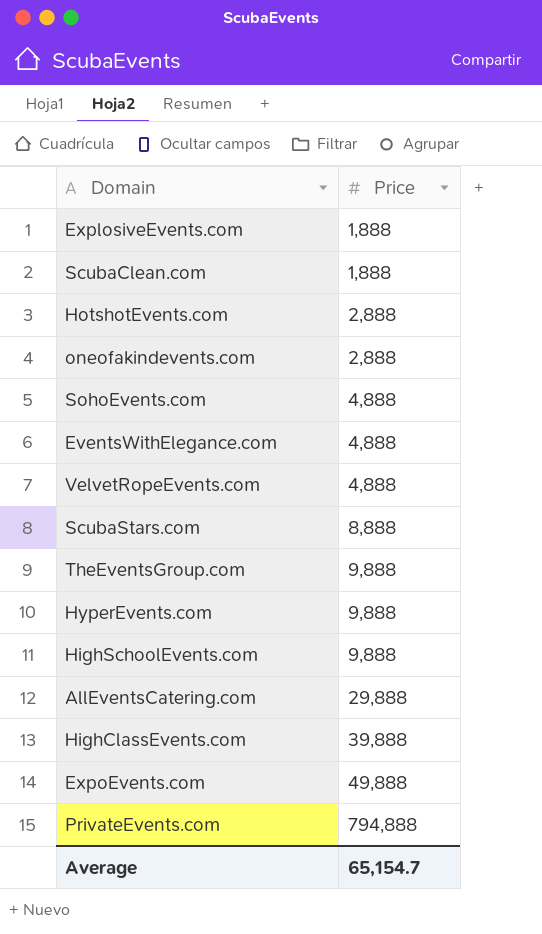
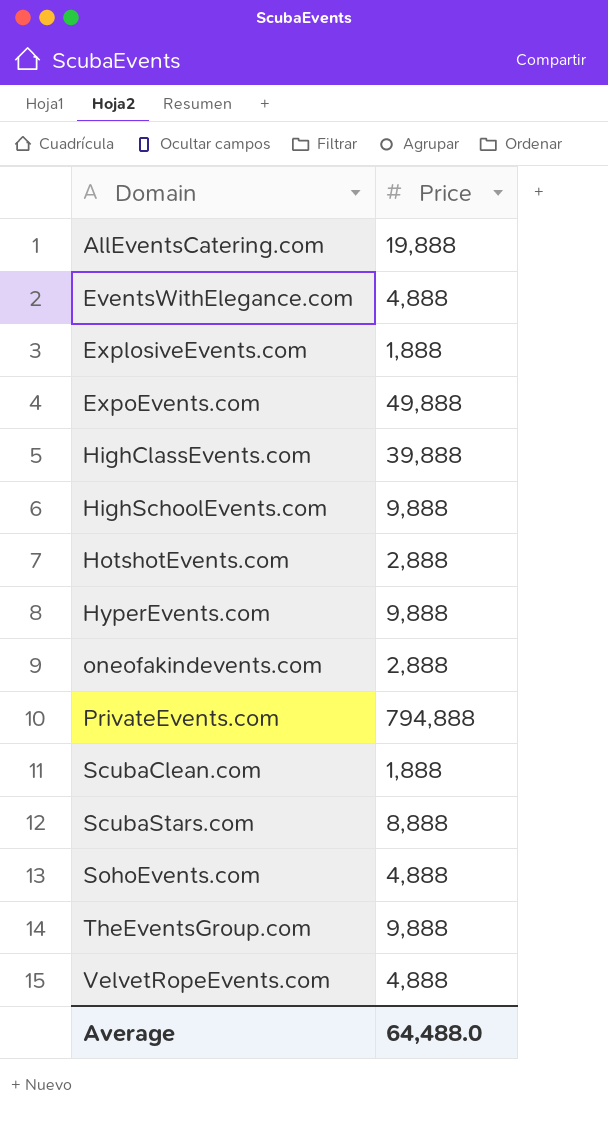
row order: Price ascending -> Domain ascending
AllEventsCatering.com | Price: 29,888 -> 19,888
Average | Price: 65,154.7 -> 64,488.0

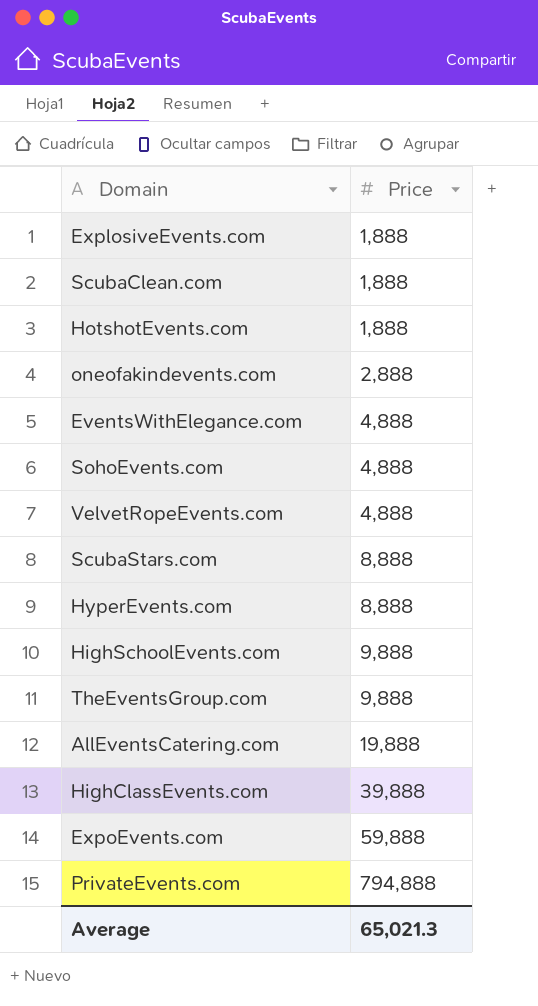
row order: Domain ascending -> Price ascending
HotshotEvents.com | Price: 2,888 -> 1,888
HyperEvents.com | Price: 9,888 -> 8,888
ExpoEvents.com | Price: 49,888 -> 59,888
Average | Price: 64,488.0 -> 65,021.3

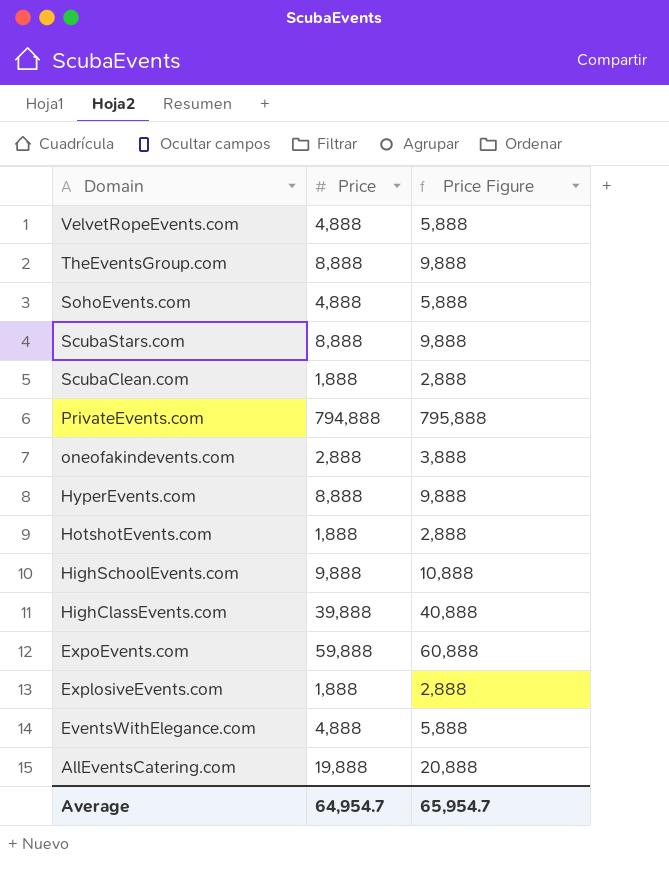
row order: Price ascending -> Domain descending
column Price Figure | formula: none -> [Price] + 1000
TheEventsGroup.com | Price: 9,888 -> 8,888
Average | Price: 65,021.3 -> 64,954.7

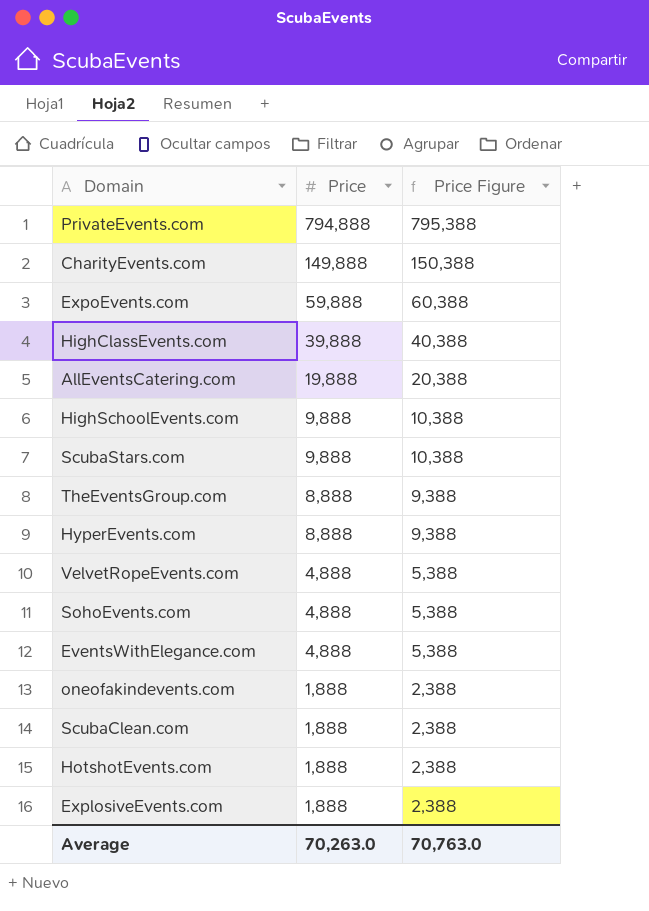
row order: Domain descending -> Price descending
column Price Figure | formula: [Price] + 1000 -> [Price] + 500
row CharityEvents.com: none -> 149,888 | 150,388
ScubaStars.com | Price: 8,888 -> 9,888
oneofakindevents.com | Price: 2,888 -> 1,888
Average | Price: 64,954.7 -> 70,263.0
Average | Price Figure: 65,954.7 -> 70,763.0

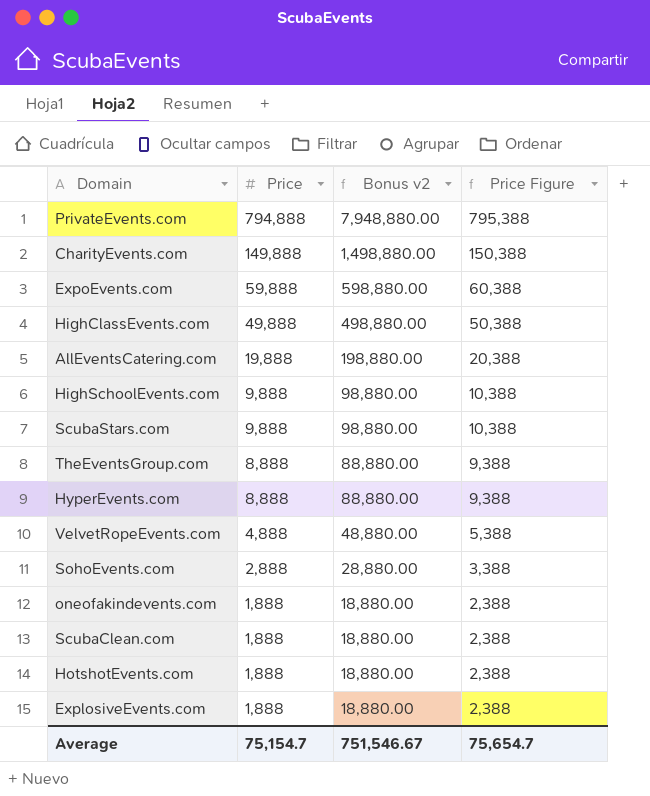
column Bonus v2 | formula: none -> [Price] * 10
row EventsWithElegance.com: 4,888 | 5,388 -> none
HighClassEvents.com | Price: 39,888 -> 49,888
HighClassEvents.com | Price Figure: 40,388 -> 50,388
SohoEvents.com | Price: 4,888 -> 2,888
SohoEvents.com | Price Figure: 5,388 -> 3,388
Average | Price: 70,263.0 -> 75,154.7
Average | Price Figure: 70,763.0 -> 75,654.7

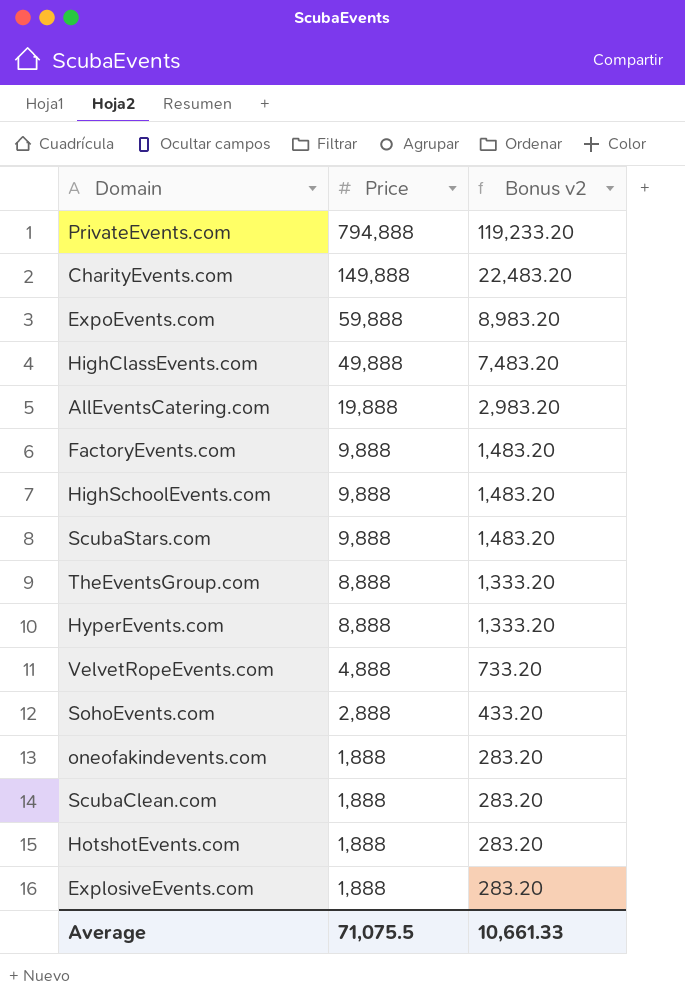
column Price Figure | formula: [Price] + 500 -> none
column Bonus v2 | formula: [Price] * 10 -> [Price] * 0.15
row FactoryEvents.com: none -> 9,888 | 1,483.20
Average | Price: 75,154.7 -> 71,075.5
Average | Bonus v2: 751,546.67 -> 10,661.33

